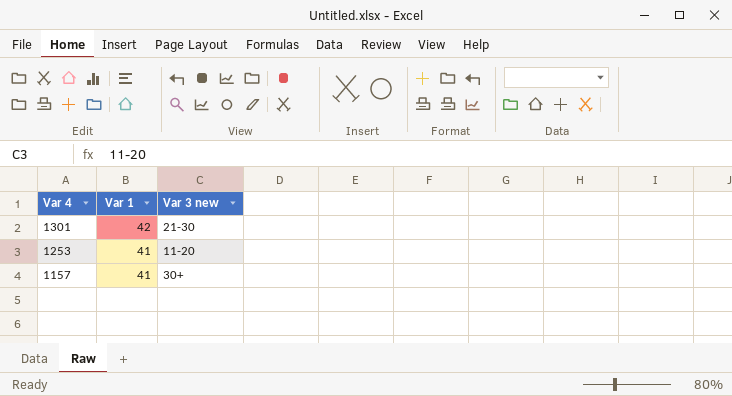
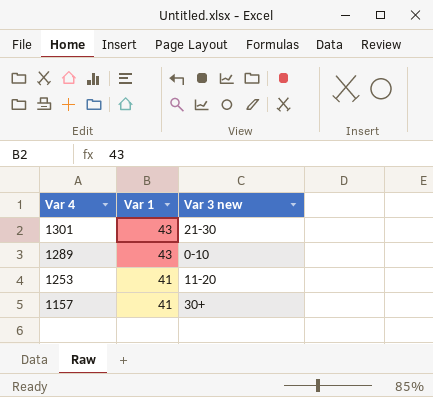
1301 | Var 1: 42 -> 43
row 1289: none -> 43 | 0-10

